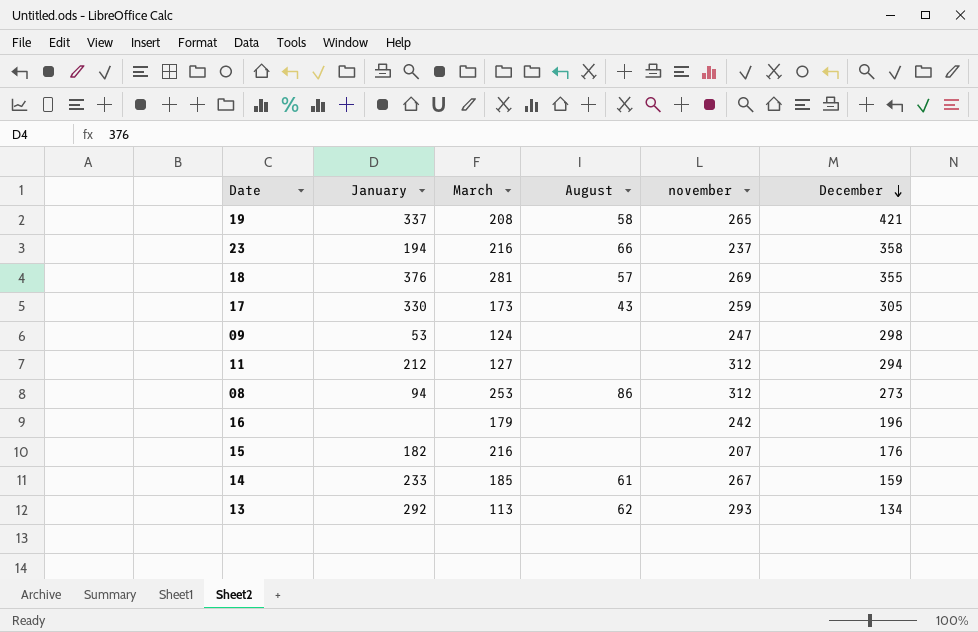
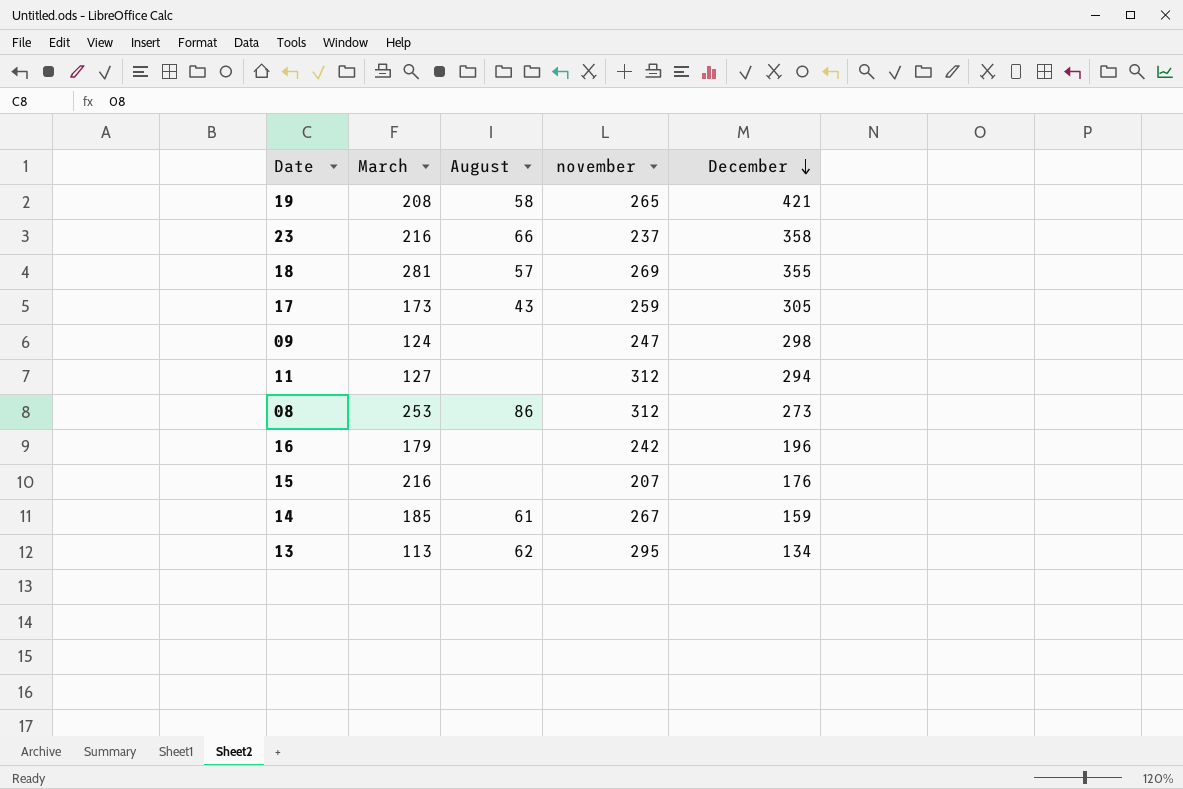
column January | position: 2 -> none
13 | november: 293 -> 295

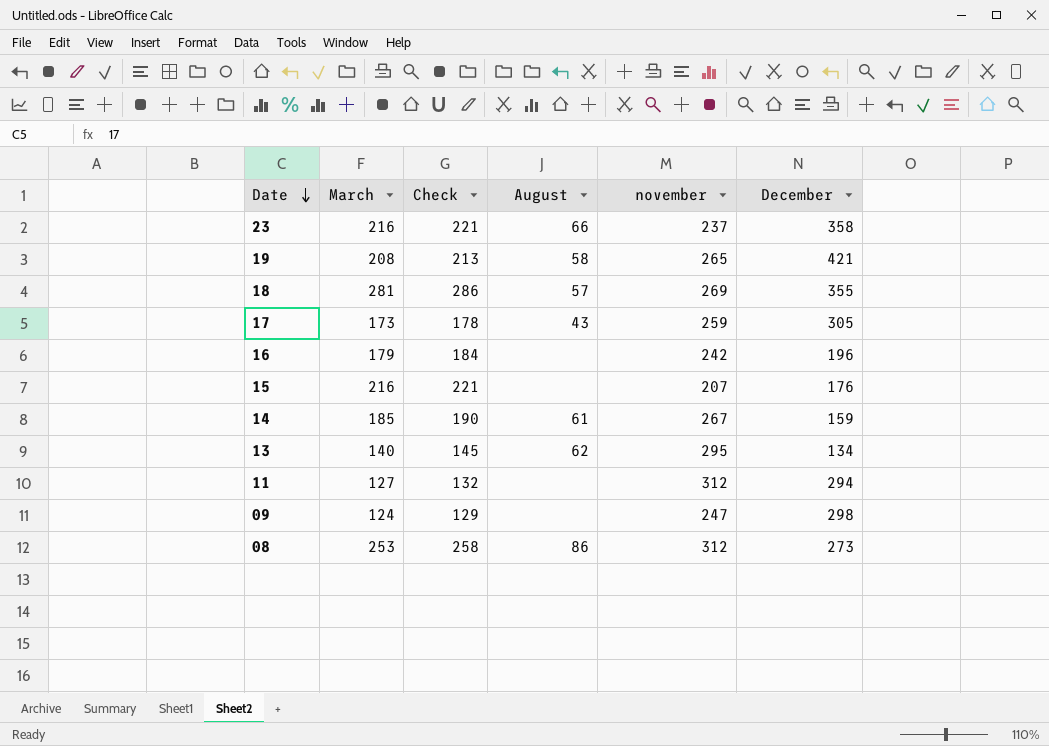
row order: December descending -> Date descending
column Check | formula: none -> [March] + 5
13 | March: 113 -> 140

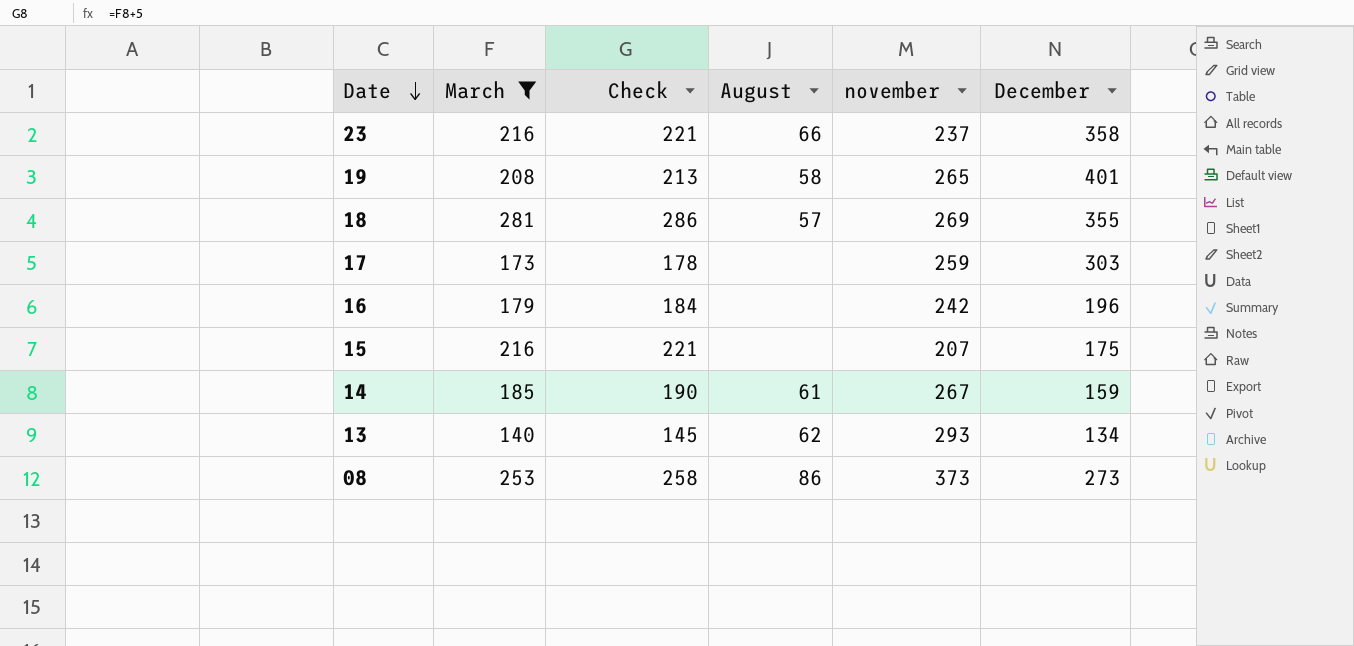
filter: none -> March >= 140
19 | December: 421 -> 401
17 | August: 43 -> none
17 | December: 305 -> 303
15 | December: 176 -> 175
13 | november: 295 -> 293
08 | november: 312 -> 373

